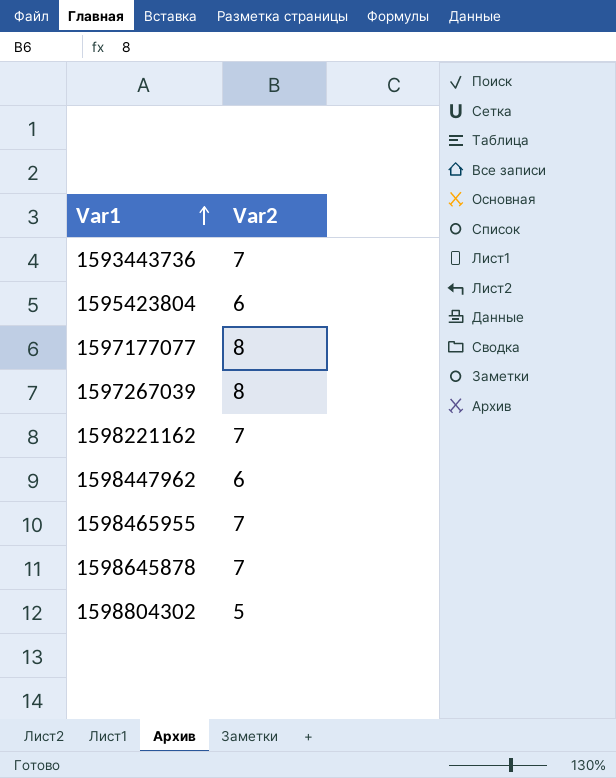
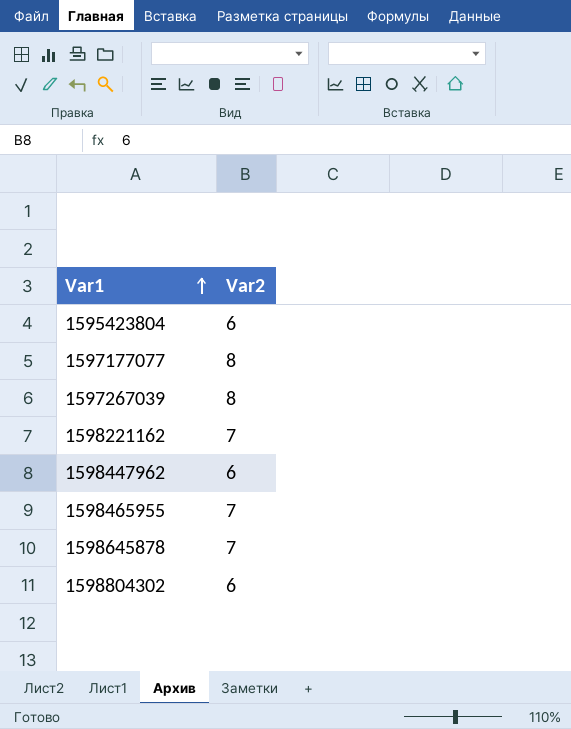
row 1593443736: 7 -> none
1598804302 | Var2: 5 -> 6

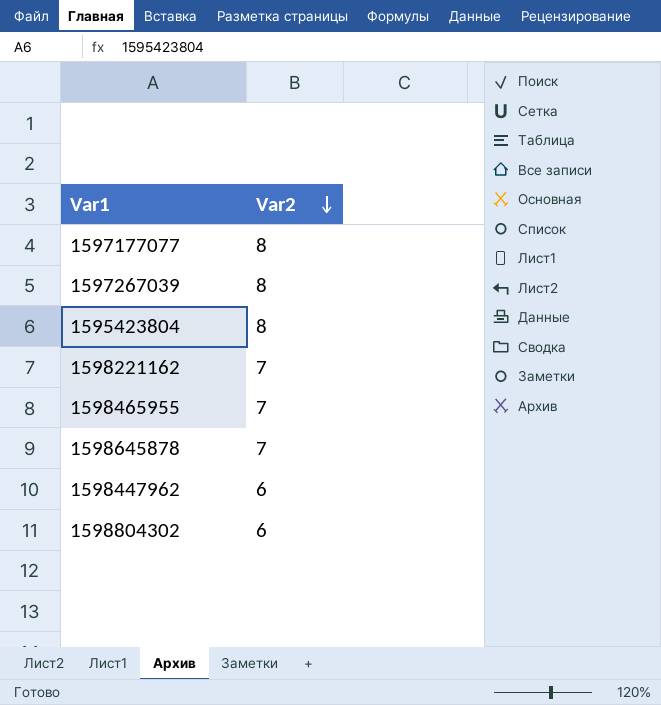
row order: Var1 ascending -> Var2 descending
1595423804 | Var2: 6 -> 8

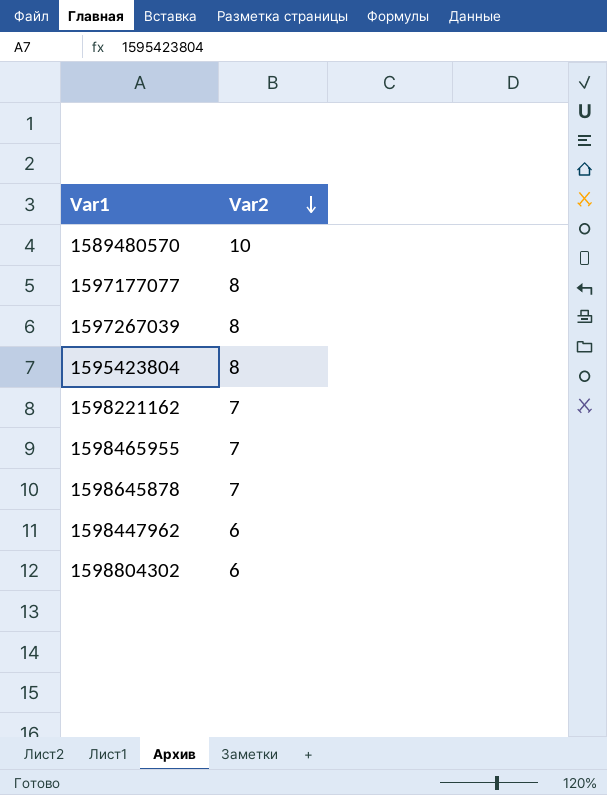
row 1589480570: none -> 10

